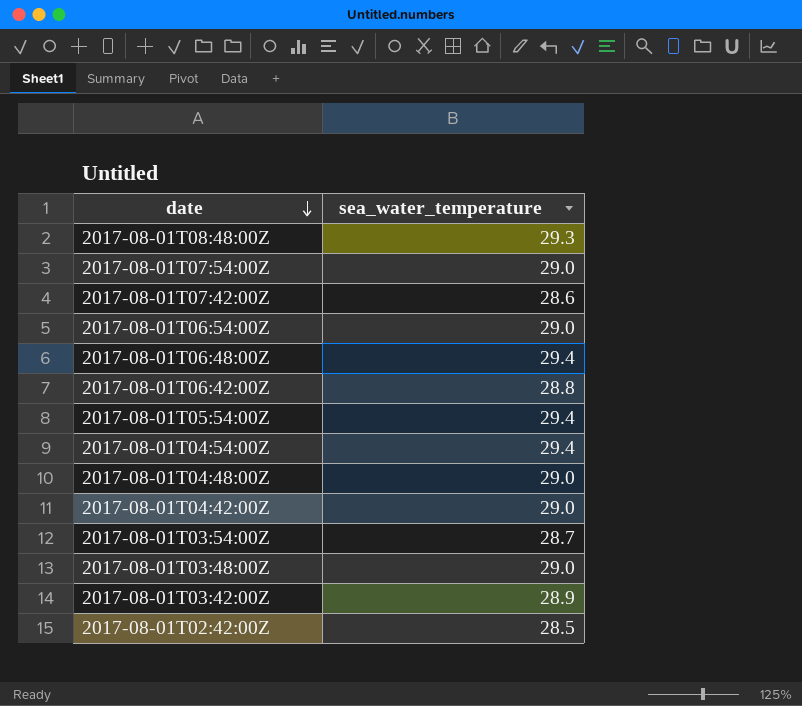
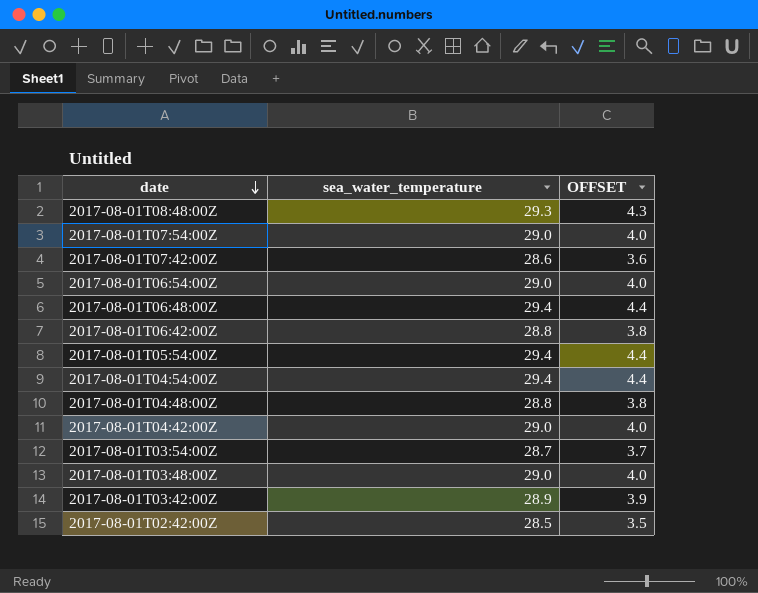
column OFFSET | formula: none -> [sea_water_temperature] - 25
2017-08-01T04:48:00Z | sea_water_temperature: 29.0 -> 28.8

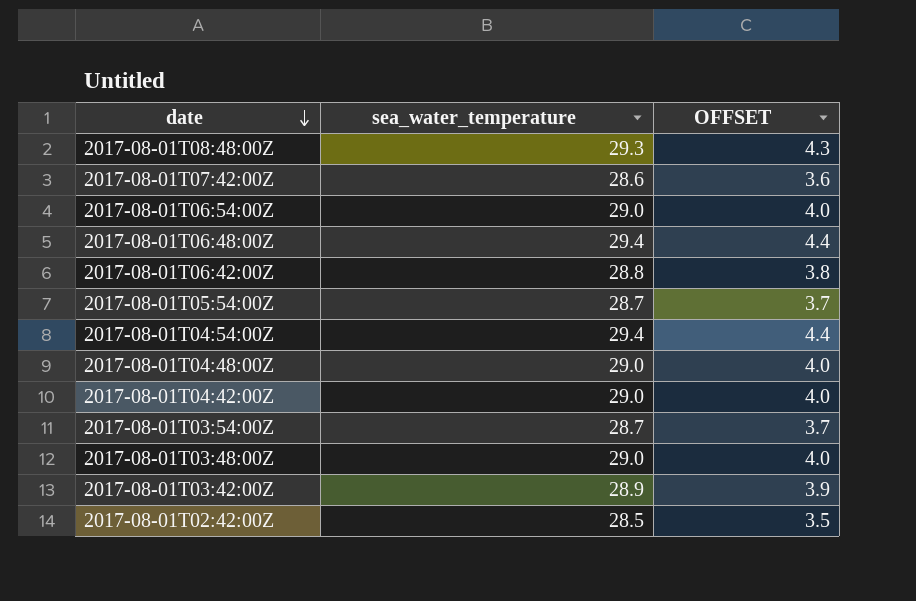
row 2017-08-01T07:54:00Z: 29.0 | 4.0 -> none
2017-08-01T05:54:00Z | sea_water_temperature: 29.4 -> 28.7
2017-08-01T05:54:00Z | OFFSET: 4.4 -> 3.7
2017-08-01T04:48:00Z | sea_water_temperature: 28.8 -> 29.0
2017-08-01T04:48:00Z | OFFSET: 3.8 -> 4.0

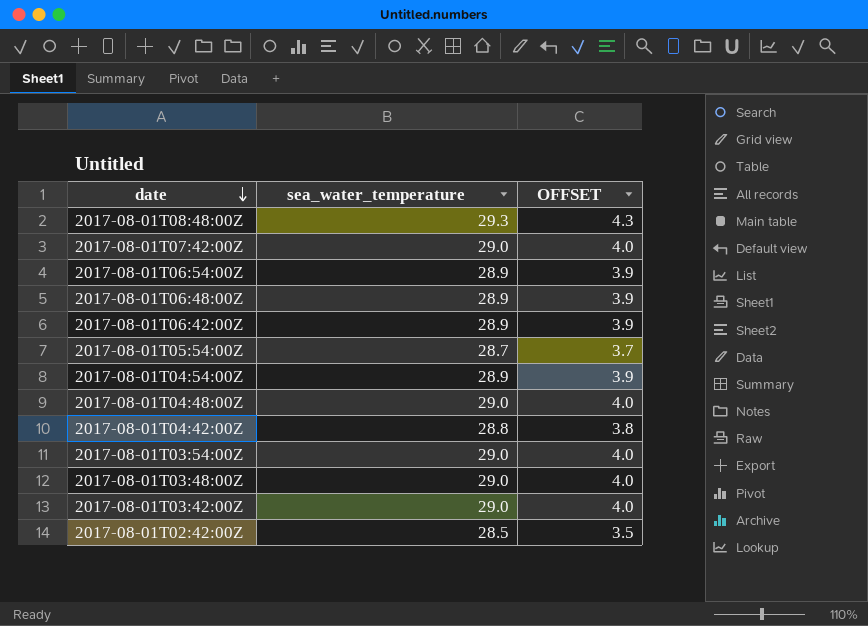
2017-08-01T07:42:00Z | sea_water_temperature: 28.6 -> 29.0
2017-08-01T07:42:00Z | OFFSET: 3.6 -> 4.0
2017-08-01T06:54:00Z | sea_water_temperature: 29.0 -> 28.9
2017-08-01T06:54:00Z | OFFSET: 4.0 -> 3.9
2017-08-01T06:48:00Z | sea_water_temperature: 29.4 -> 28.9
2017-08-01T06:48:00Z | OFFSET: 4.4 -> 3.9
2017-08-01T06:42:00Z | sea_water_temperature: 28.8 -> 28.9
2017-08-01T06:42:00Z | OFFSET: 3.8 -> 3.9
2017-08-01T04:54:00Z | sea_water_temperature: 29.4 -> 28.9
2017-08-01T04:54:00Z | OFFSET: 4.4 -> 3.9
2017-08-01T04:42:00Z | sea_water_temperature: 29.0 -> 28.8
2017-08-01T04:42:00Z | OFFSET: 4.0 -> 3.8
2017-08-01T03:54:00Z | sea_water_temperature: 28.7 -> 29.0
2017-08-01T03:54:00Z | OFFSET: 3.7 -> 4.0
2017-08-01T03:42:00Z | sea_water_temperature: 28.9 -> 29.0
2017-08-01T03:42:00Z | OFFSET: 3.9 -> 4.0

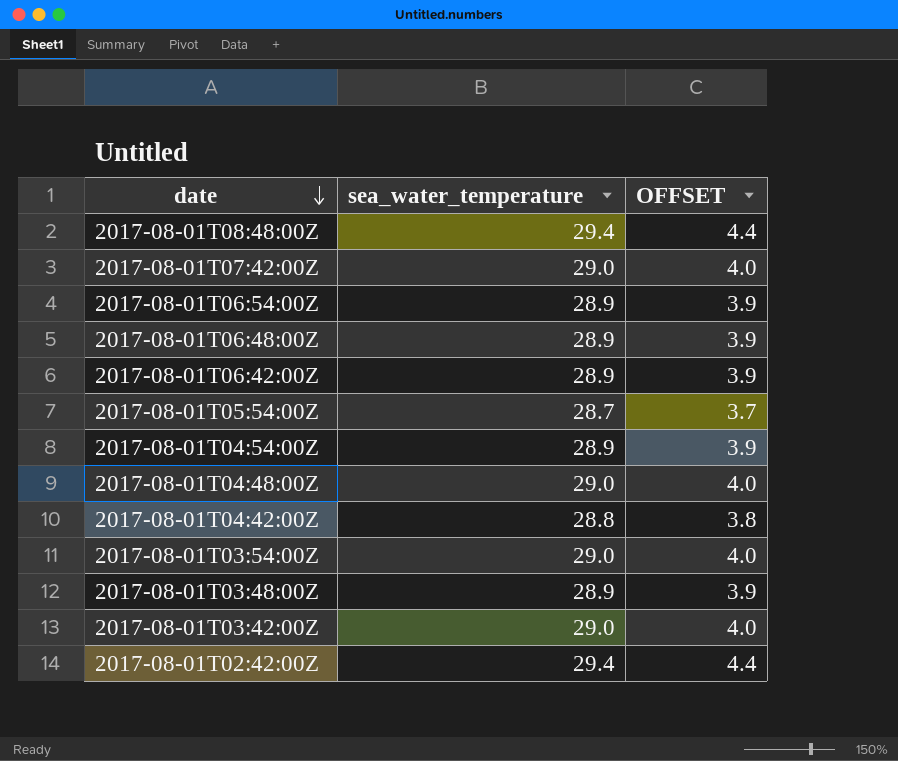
2017-08-01T08:48:00Z | sea_water_temperature: 29.3 -> 29.4
2017-08-01T08:48:00Z | OFFSET: 4.3 -> 4.4
2017-08-01T03:48:00Z | sea_water_temperature: 29.0 -> 28.9
2017-08-01T03:48:00Z | OFFSET: 4.0 -> 3.9
2017-08-01T02:42:00Z | sea_water_temperature: 28.5 -> 29.4
2017-08-01T02:42:00Z | OFFSET: 3.5 -> 4.4

